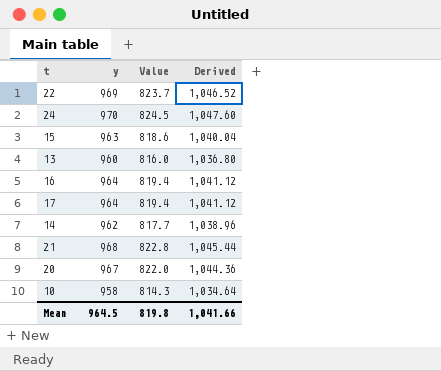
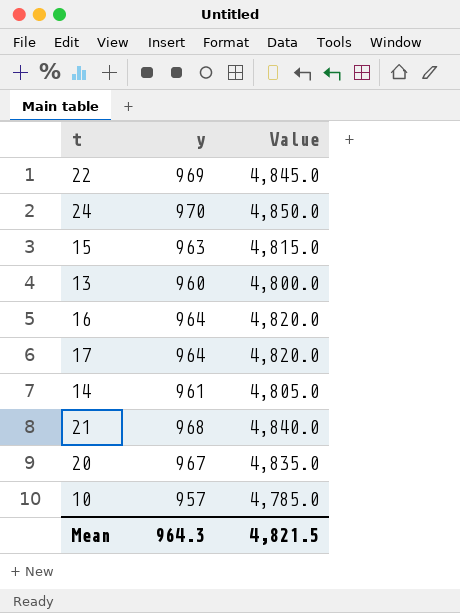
column Derived | formula: [y] * 1.08 -> none
column Value | formula: [y] * 0.85 -> [y] * 5
14 | y: 962 -> 961
10 | y: 958 -> 957
Mean | y: 964.5 -> 964.3
Mean | Value: 819.8 -> 4,821.5

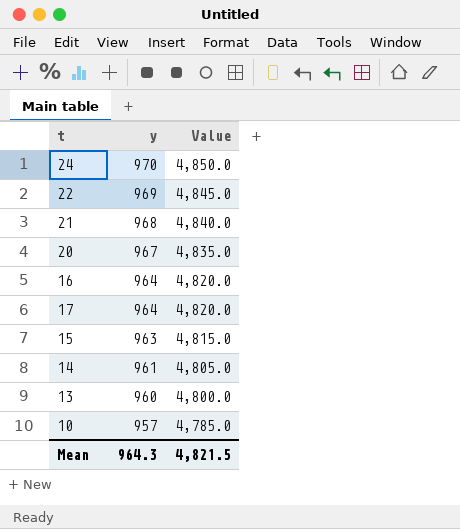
row order: none -> y descending

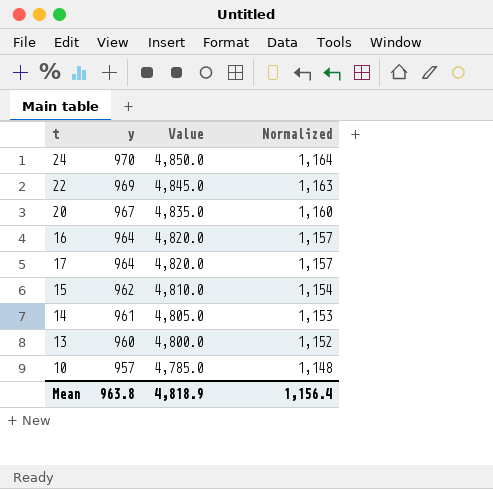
column Normalized | formula: none -> [y] * 1.2
row 21: 968 | 4,840.0 -> none
15 | y: 963 -> 962
15 | Value: 4,815.0 -> 4,810.0
Mean | y: 964.3 -> 963.8
Mean | Value: 4,821.5 -> 4,818.9

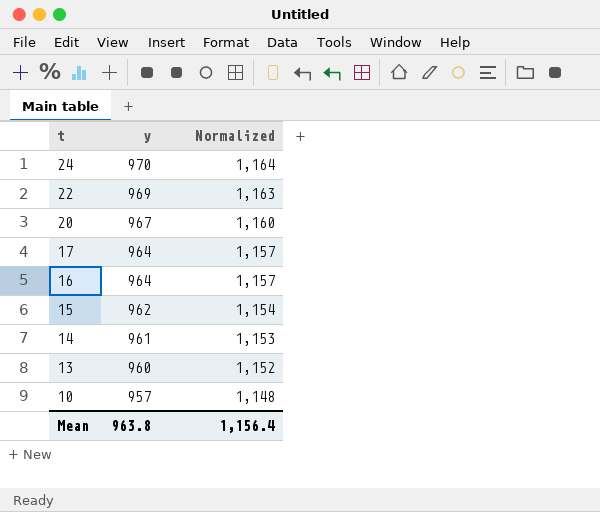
row order: y descending -> t descending
column Value | formula: [y] * 5 -> none

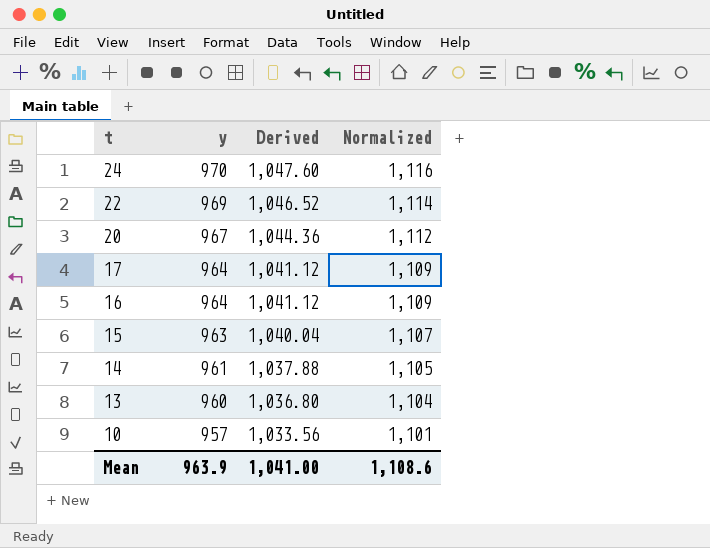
column Derived | formula: none -> [y] * 1.08
column Normalized | formula: [y] * 1.2 -> [y] * 1.15
15 | y: 962 -> 963
Mean | y: 963.8 -> 963.9
Mean | Normalized: 1,156.4 -> 1,108.6

